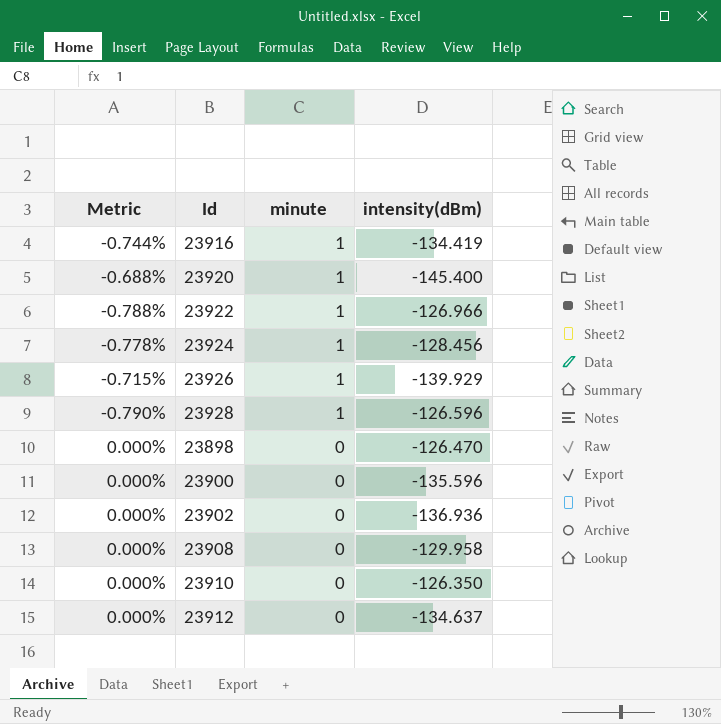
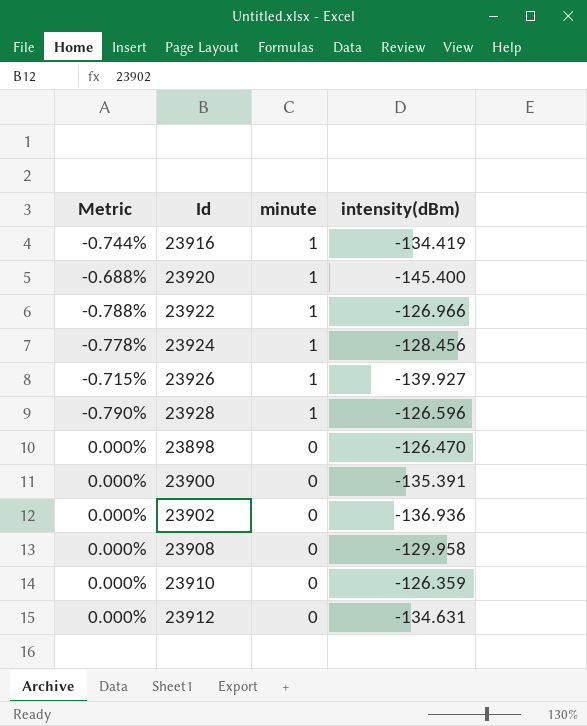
23926 | intensity(dBm): -139.929 -> -139.927
23900 | intensity(dBm): -135.596 -> -135.391
23910 | intensity(dBm): -126.350 -> -126.359
23912 | intensity(dBm): -134.637 -> -134.631

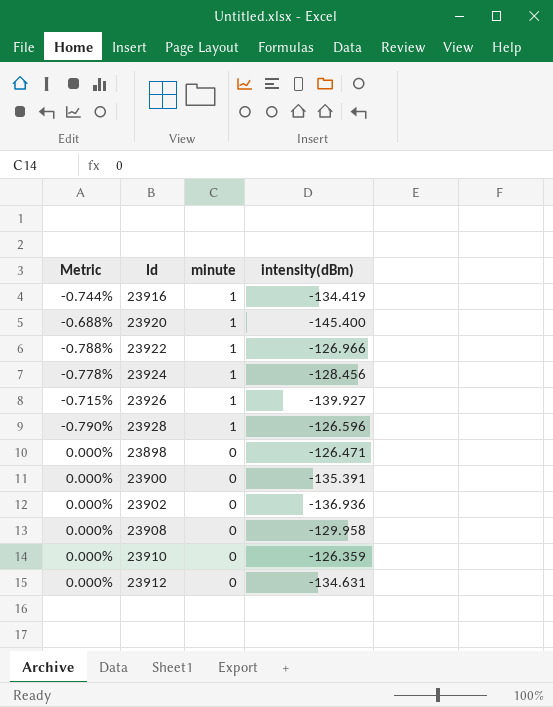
23898 | intensity(dBm): -126.470 -> -126.471

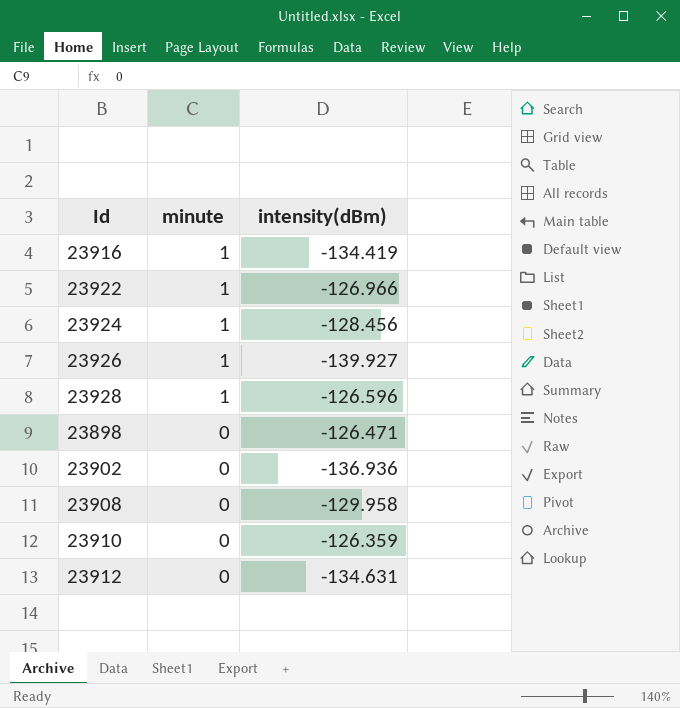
column Metric | formula: [minute] / [intensity(dBm)] -> none
row 23920: -0.688% | 1 | -145.400 -> none
row 23900: 0.000% | 0 | -135.391 -> none

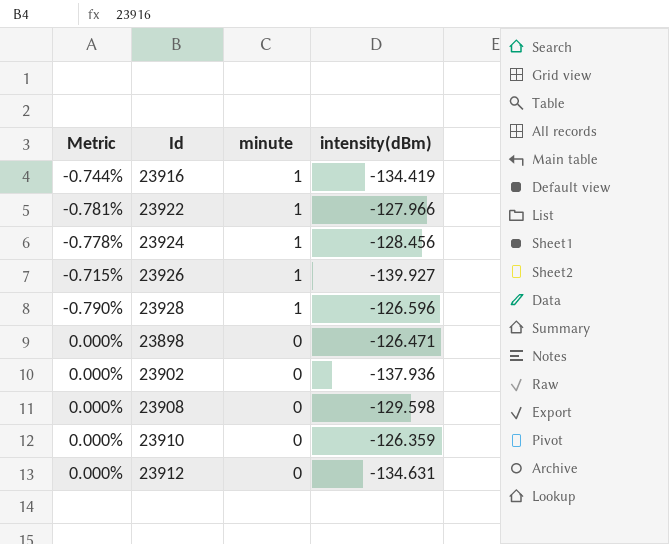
column Metric | formula: none -> [minute] / [intensity(dBm)]
23922 | intensity(dBm): -126.966 -> -127.966
23902 | intensity(dBm): -136.936 -> -137.936
23908 | intensity(dBm): -129.958 -> -129.598

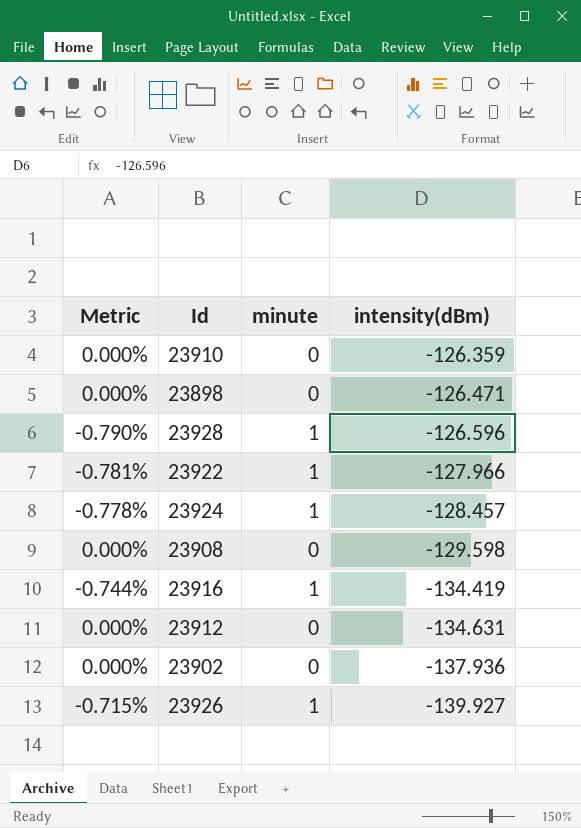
row order: minute descending -> intensity(dBm) descending
23924 | intensity(dBm): -128.456 -> -128.457

